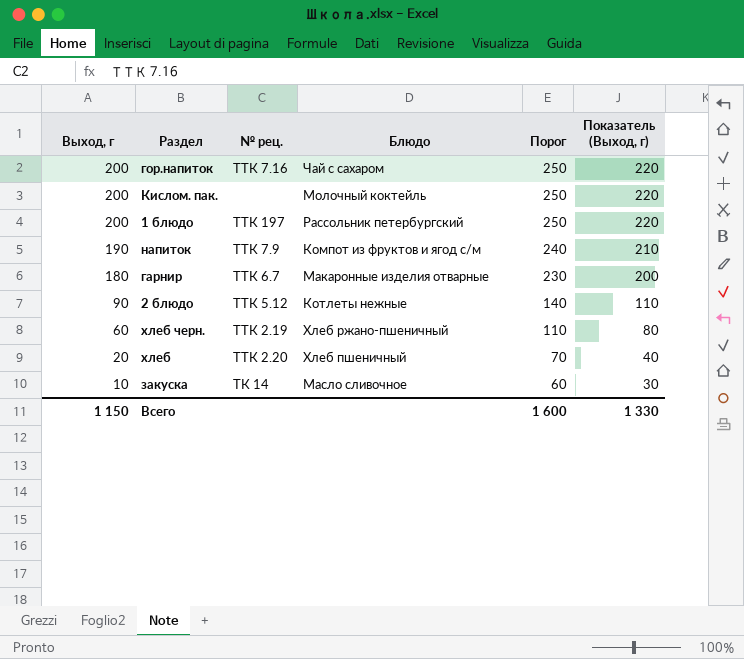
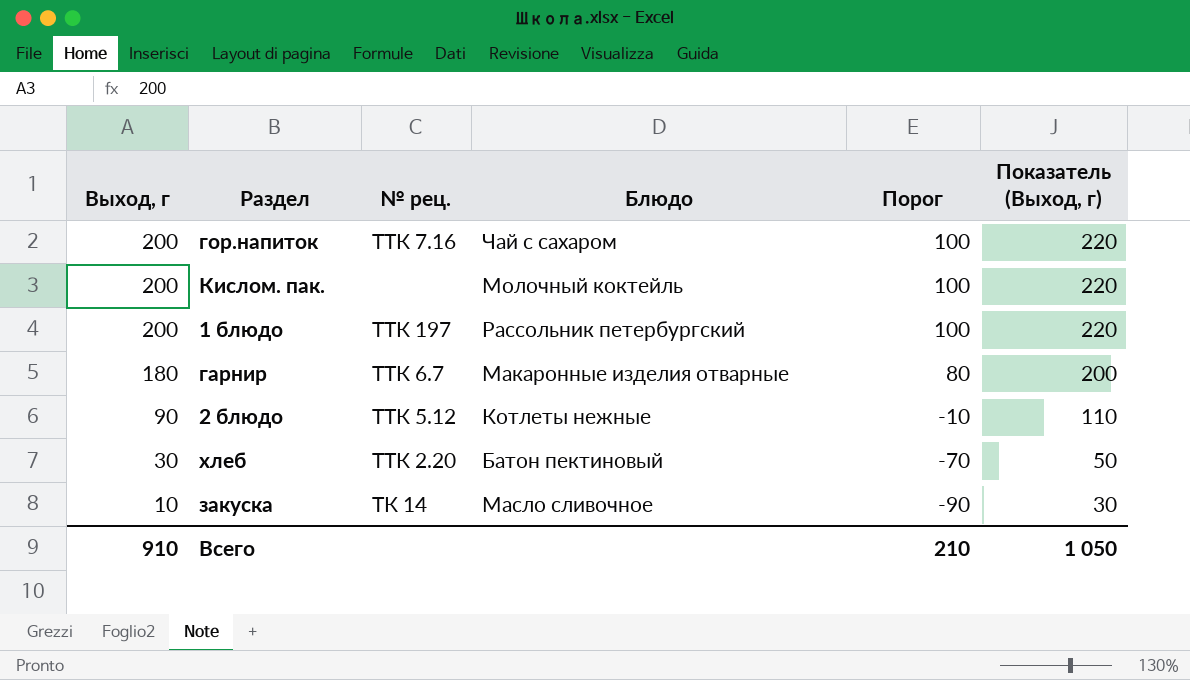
column Порог | formula: [Выход, г] + 50 -> [Выход, г] - 100
row напиток: 190 | ТТК 7.9 | Компот из фруктов и ягод с/м | 240 | 210 -> none
row хлеб черн.: 60 | ТТК 2.19 | Хлеб ржано-пшеничный | 110 | 80 -> none
хлеб | Выход, г: 20 -> 30
хлеб | Блюдо: Хлеб пшеничный -> Батон пектиновый
хлеб | Показатель (Выход, г): 40 -> 50
Всего | Выход, г: 1 150 -> 910
Всего | Порог: 1 600 -> 210
Всего | Показатель (Выход, г): 1 330 -> 1 050

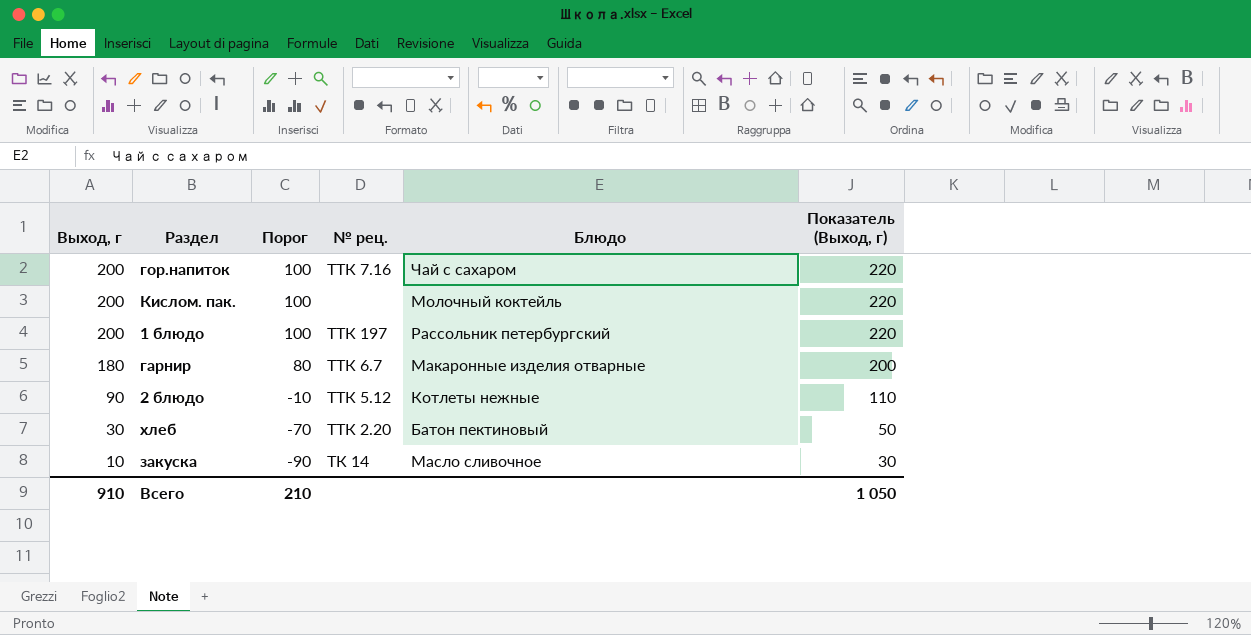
column Порог | position: 5 -> 3

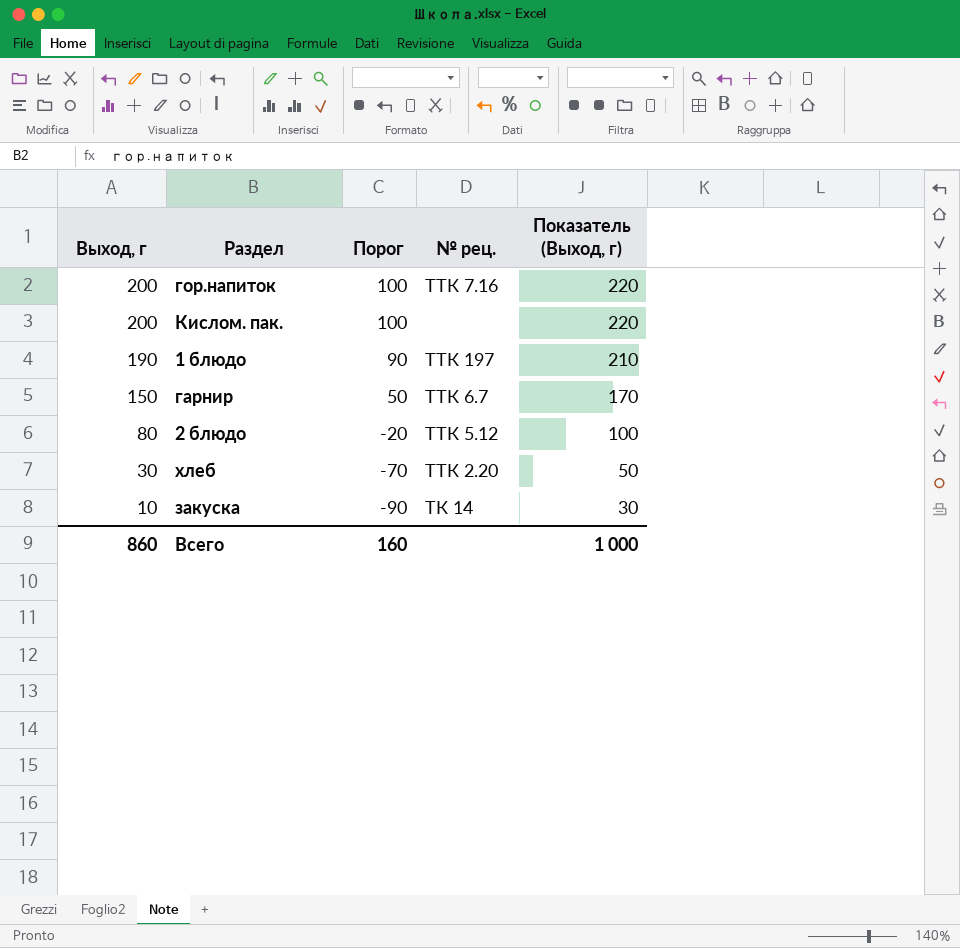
column Блюдо | position: 5 -> none
1 блюдо | Выход, г: 200 -> 190
1 блюдо | Порог: 100 -> 90
1 блюдо | Показатель (Выход, г): 220 -> 210
гарнир | Выход, г: 180 -> 150
гарнир | Порог: 80 -> 50
гарнир | Показатель (Выход, г): 200 -> 170
2 блюдо | Выход, г: 90 -> 80
2 блюдо | Порог: -10 -> -20
2 блюдо | Показатель (Выход, г): 110 -> 100
Всего | Выход, г: 910 -> 860
Всего | Порог: 210 -> 160
Всего | Показатель (Выход, г): 1 050 -> 1 000

